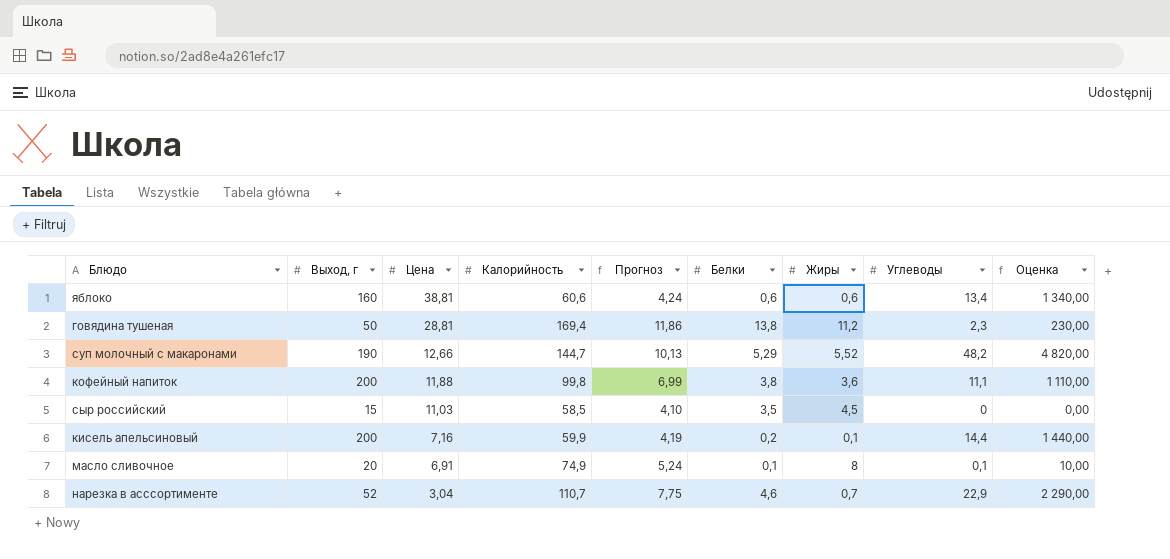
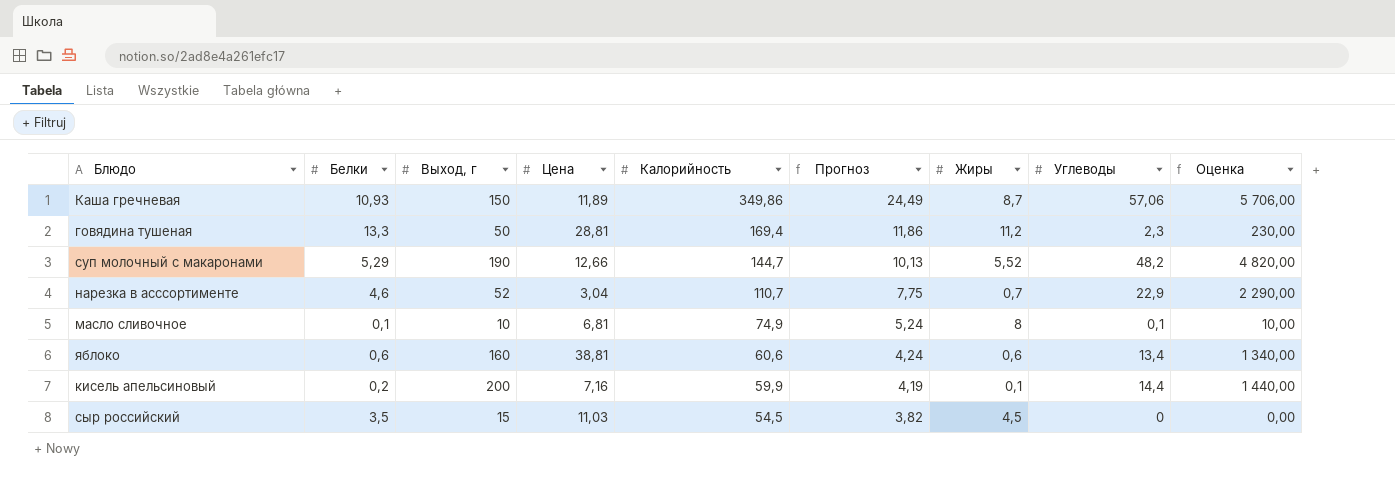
row order: Цена descending -> Калорийность descending
column Белки | position: 6 -> 2
row кофейный напиток: 200 | 11,88 | 99,8 | 6,99 | 3,8 | 3,6 | 11,1 | 1 110,00 -> none
row Каша гречневая: none -> 10,93 | 150 | 11,89 | 349,86 | 24,49 | 8,7 | 57,06 | 5 706,00
говядина тушеная | Белки: 13,8 -> 13,3
масло сливочное | Выход, г: 20 -> 10
масло сливочное | Цена: 6,91 -> 6,81
сыр российский | Калорийность: 58,5 -> 54,5
сыр российский | Прогноз: 4,10 -> 3,82

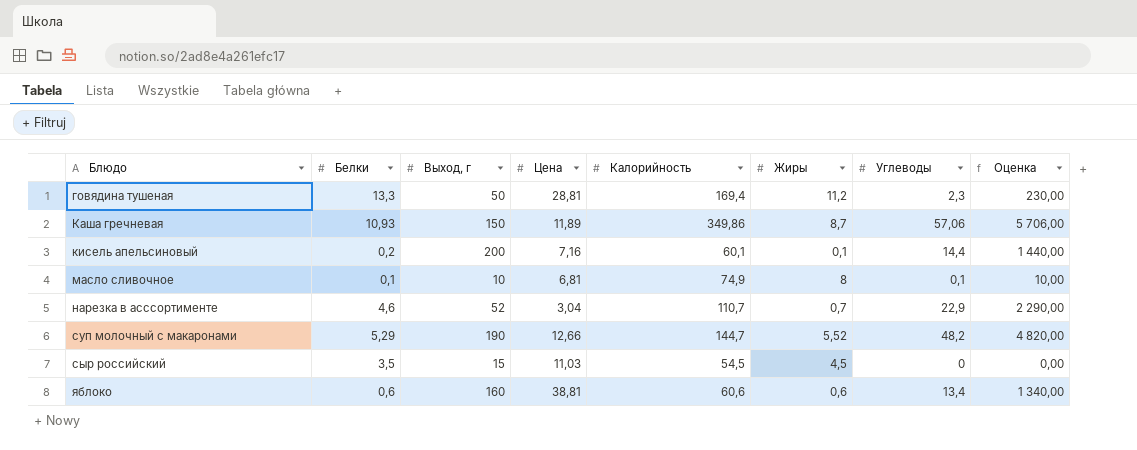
row order: Калорийность descending -> Блюдо ascending
column Прогноз | formula: [Калорийность] * 0,07 -> none
кисель апельсиновый | Калорийность: 59,9 -> 60,1

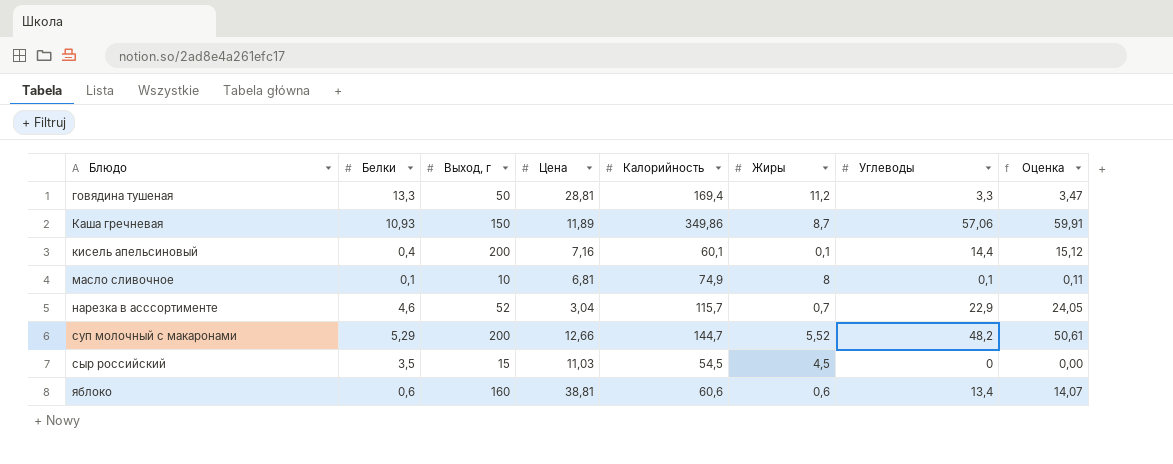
column Оценка | formula: [Углеводы] * 100 -> [Углеводы] * 1,05
говядина тушеная | Углеводы: 2,3 -> 3,3
кисель апельсиновый | Белки: 0,2 -> 0,4
нарезка в асссортименте | Калорийность: 110,7 -> 115,7
суп молочный с макаронами | Выход, г: 190 -> 200

